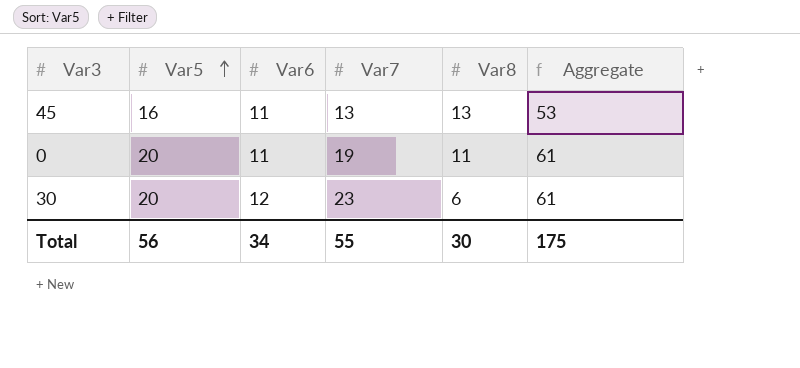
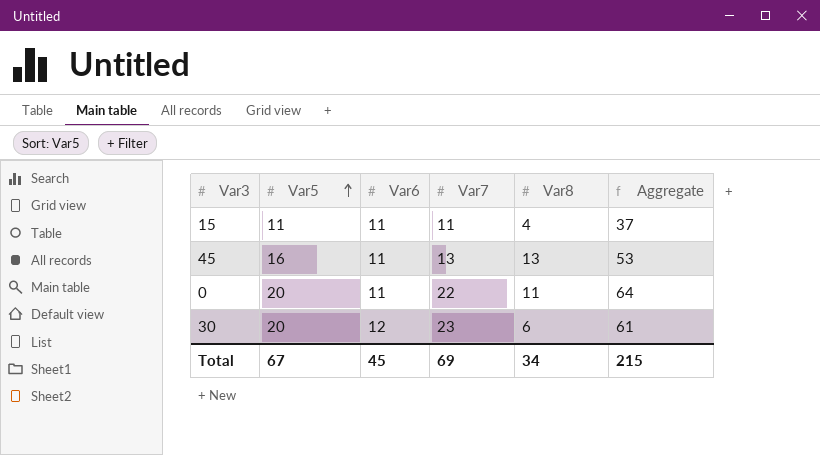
row 15: none -> 11 | 11 | 11 | 4 | 37
0 | Var7: 19 -> 22
0 | Aggregate: 61 -> 64
Total | Var5: 56 -> 67
Total | Var6: 34 -> 45
Total | Var7: 55 -> 69
Total | Var8: 30 -> 34
Total | Aggregate: 175 -> 215

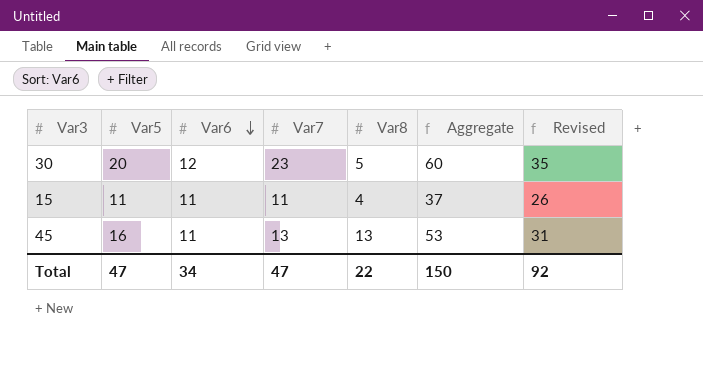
row order: Var5 ascending -> Var6 descending
column Revised | formula: none -> [Var5] + 15
row 0: 20 | 11 | 22 | 11 | 64 -> none
30 | Var8: 6 -> 5
30 | Aggregate: 61 -> 60
Total | Var5: 67 -> 47
Total | Var6: 45 -> 34
Total | Var7: 69 -> 47
Total | Var8: 34 -> 22
Total | Aggregate: 215 -> 150

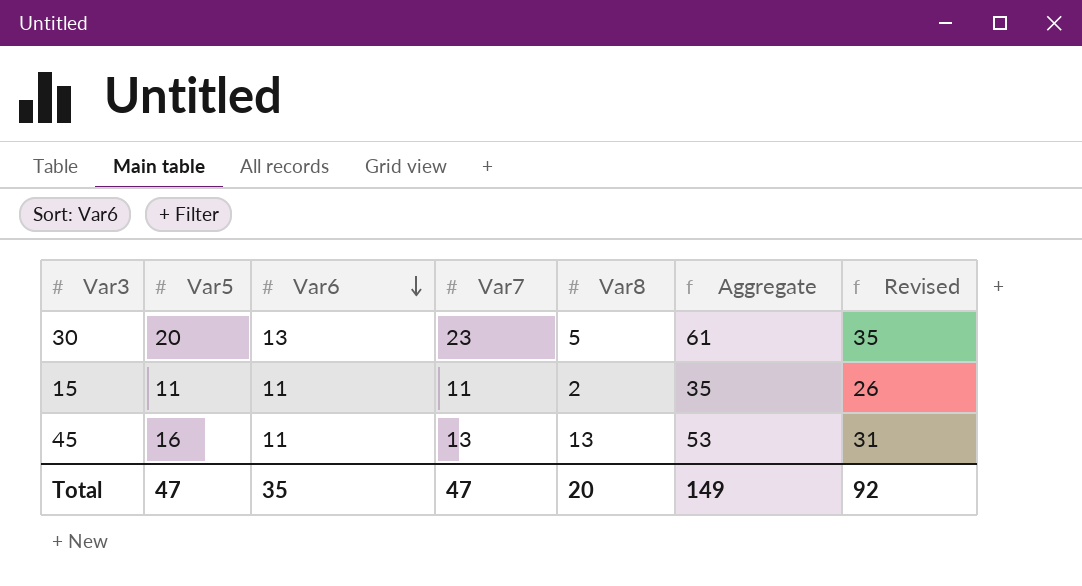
30 | Var6: 12 -> 13
30 | Aggregate: 60 -> 61
15 | Var8: 4 -> 2
15 | Aggregate: 37 -> 35
Total | Var6: 34 -> 35
Total | Var8: 22 -> 20
Total | Aggregate: 150 -> 149

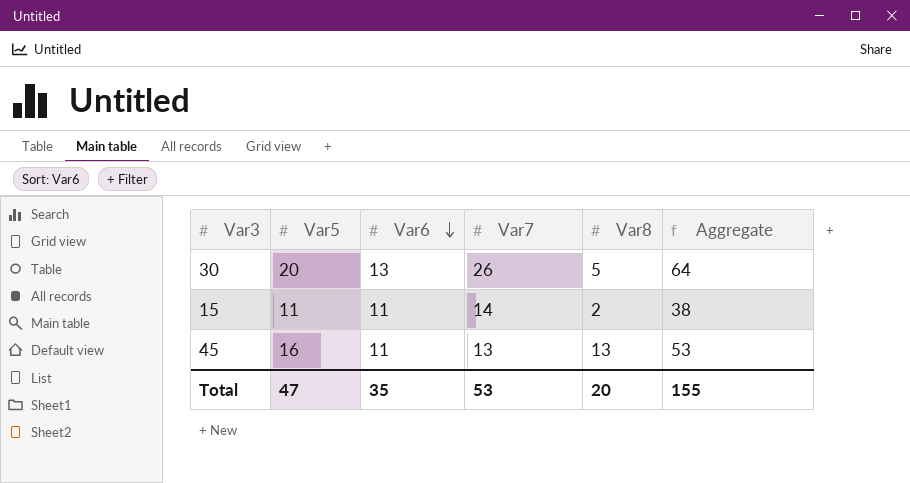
column Revised | formula: [Var5] + 15 -> none
30 | Var7: 23 -> 26
30 | Aggregate: 61 -> 64
15 | Var7: 11 -> 14
15 | Aggregate: 35 -> 38
Total | Var7: 47 -> 53
Total | Aggregate: 149 -> 155

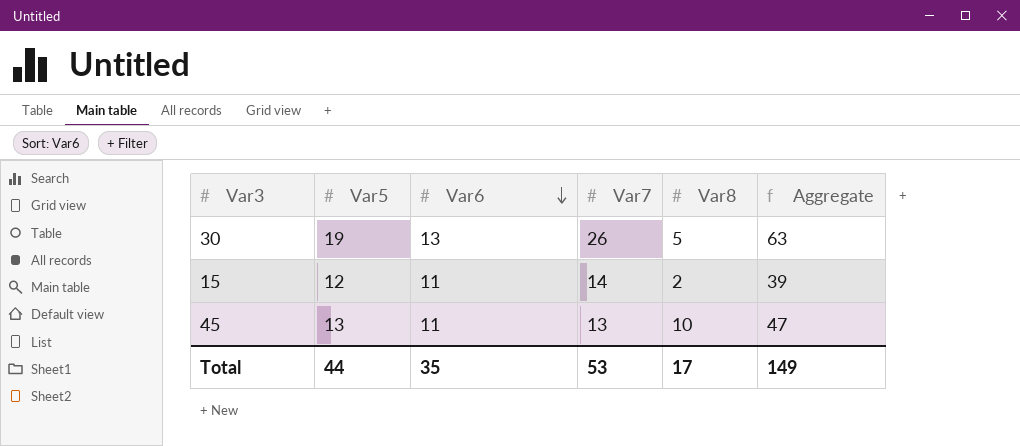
30 | Var5: 20 -> 19
30 | Aggregate: 64 -> 63
15 | Var5: 11 -> 12
15 | Aggregate: 38 -> 39
45 | Var5: 16 -> 13
45 | Var8: 13 -> 10
45 | Aggregate: 53 -> 47
Total | Var5: 47 -> 44
Total | Var8: 20 -> 17
Total | Aggregate: 155 -> 149

